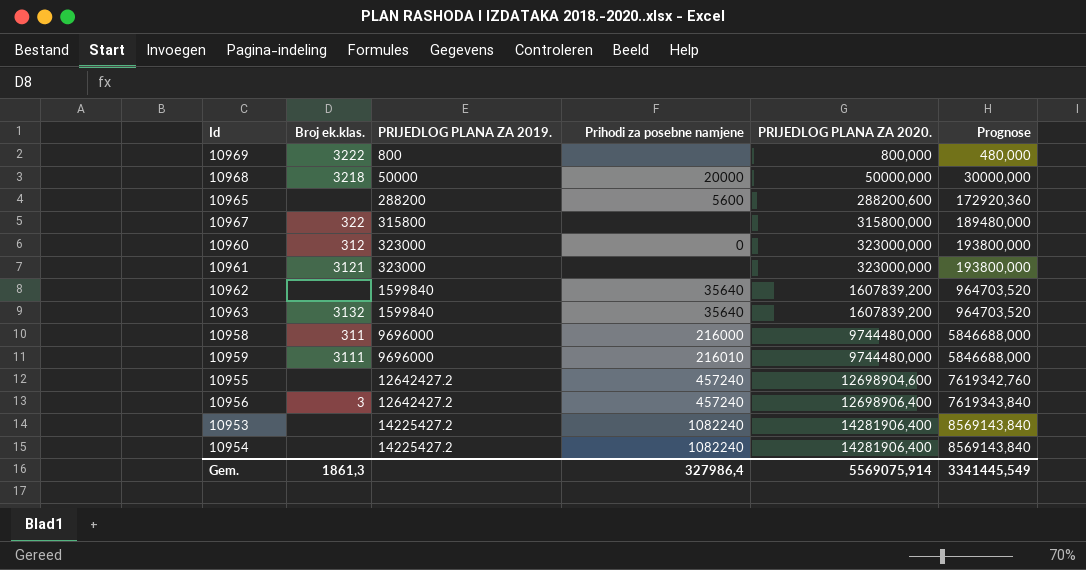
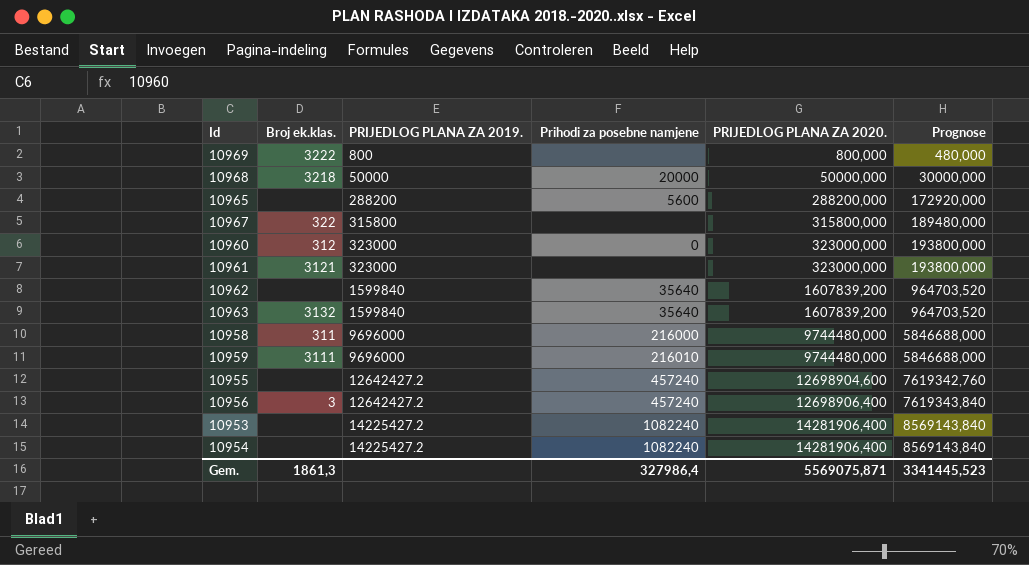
10965 | PRIJEDLOG PLANA ZA 2020.: 288200,600 -> 288200,000
10965 | Prognose: 172920,360 -> 172920,000
Gem. | PRIJEDLOG PLANA ZA 2020.: 5569075,914 -> 5569075,871
Gem. | Prognose: 3341445,549 -> 3341445,523

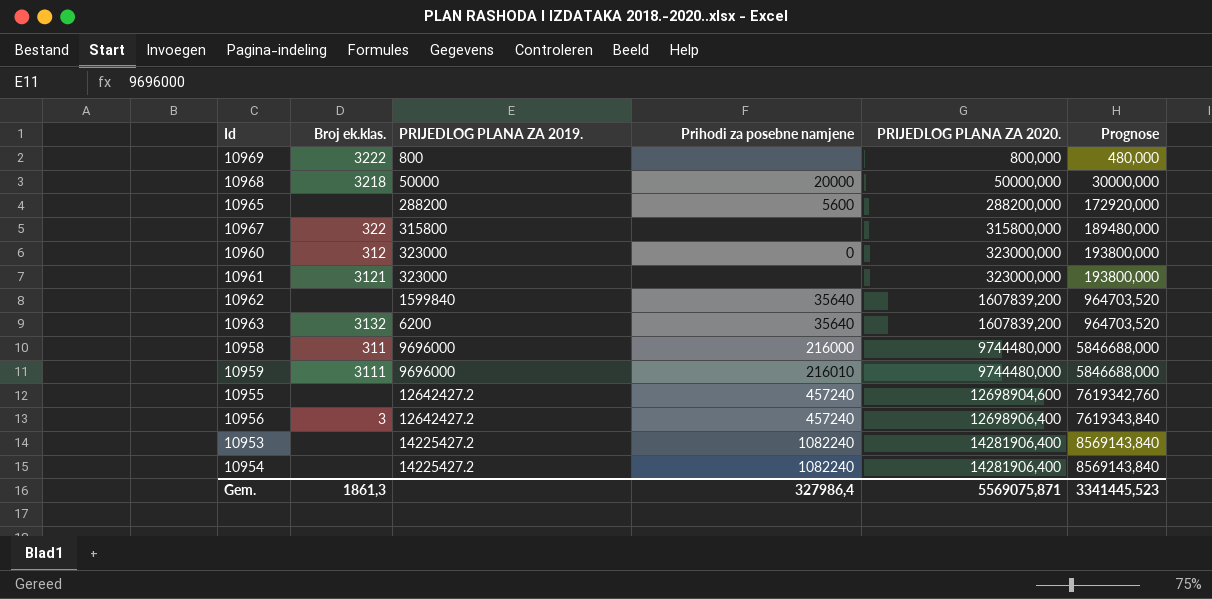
10963 | PRIJEDLOG PLANA ZA 2019.: 1599840 -> 6200

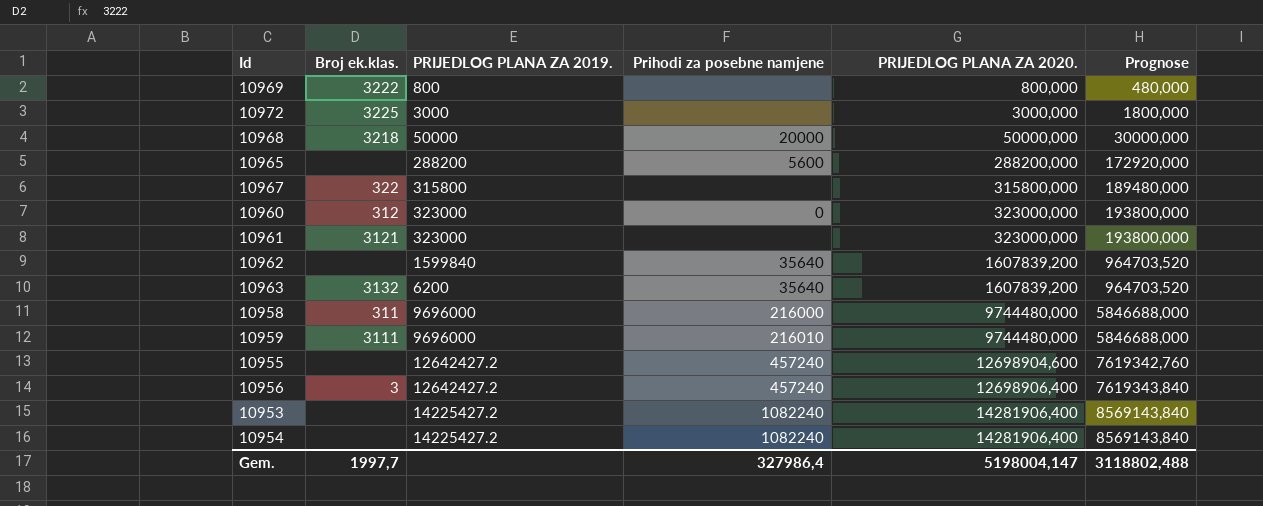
row 10972: none -> 3225 | 3000 | none | 3000,000 | 1800,000
Gem. | Broj ek.klas.: 1861,3 -> 1997,7
Gem. | PRIJEDLOG PLANA ZA 2020.: 5569075,871 -> 5198004,147
Gem. | Prognose: 3341445,523 -> 3118802,488

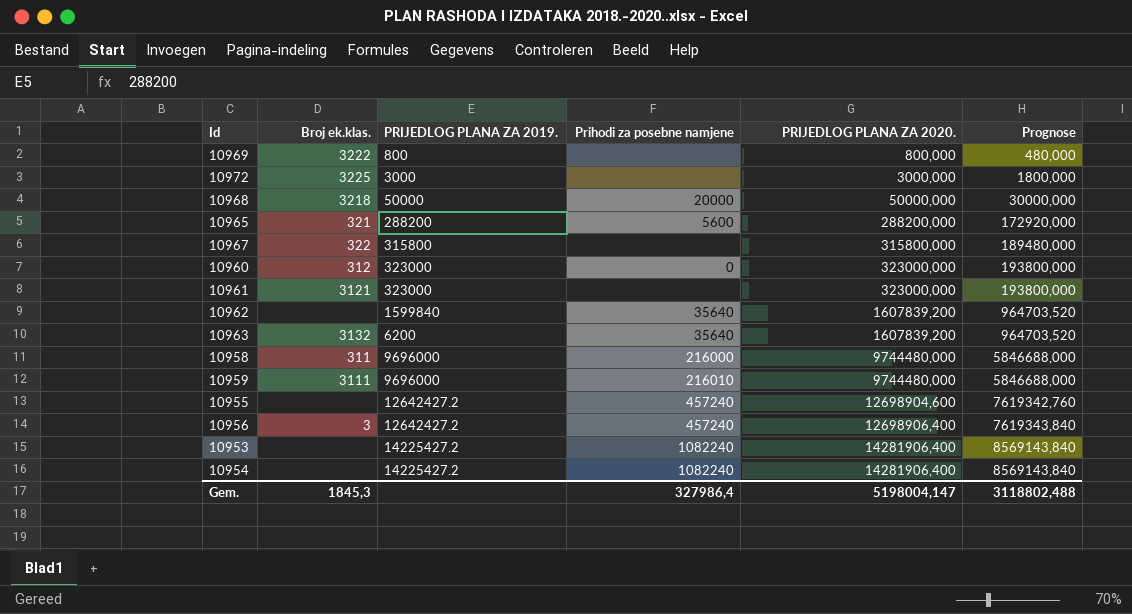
10965 | Broj ek.klas.: none -> 321
Gem. | Broj ek.klas.: 1997,7 -> 1845,3

